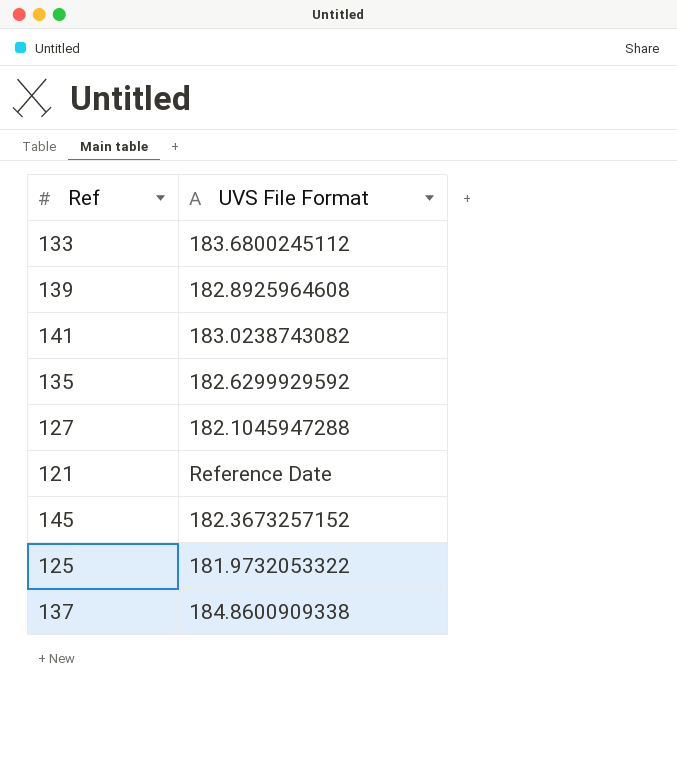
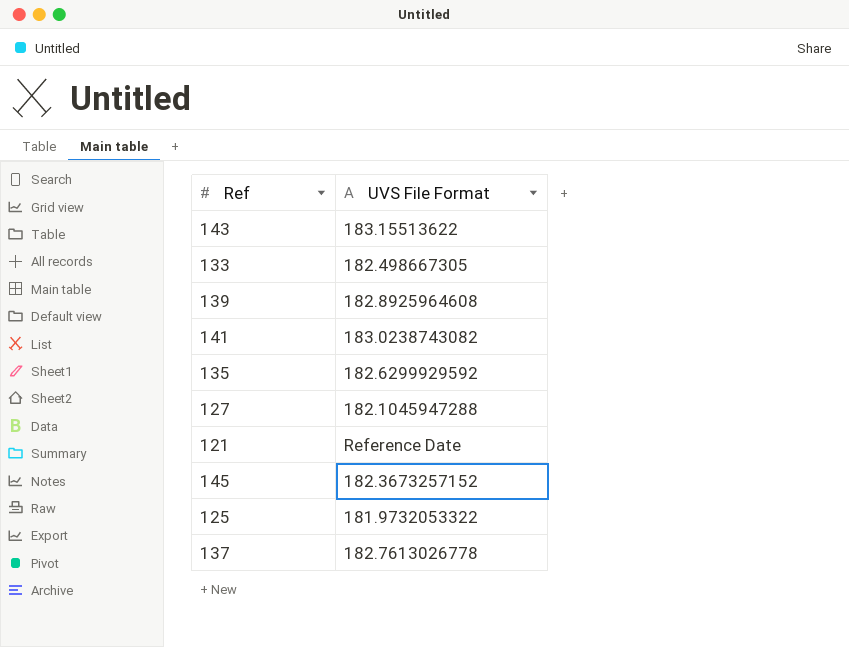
row 143: none -> 183.15513622
133 | UVS File Format: 183.6800245112 -> 182.498667305
137 | UVS File Format: 184.8600909338 -> 182.7613026778

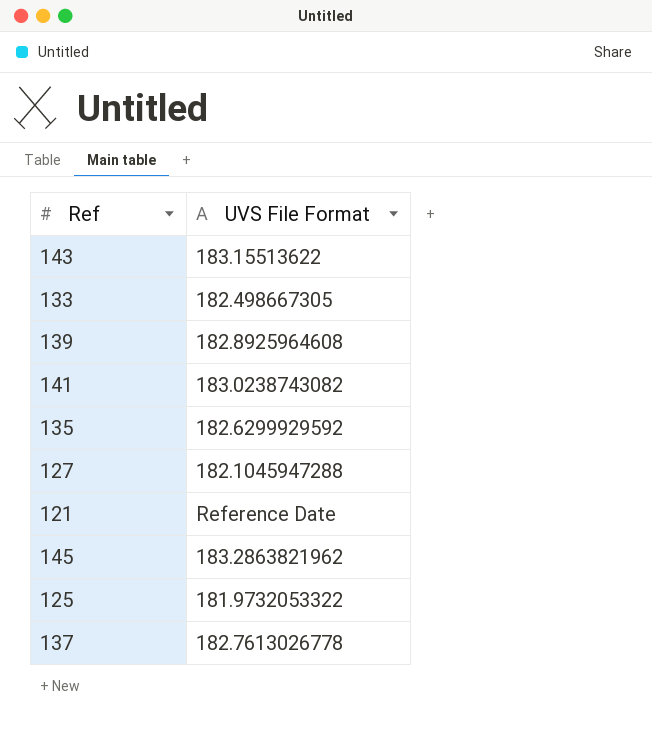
145 | UVS File Format: 182.3673257152 -> 183.2863821962

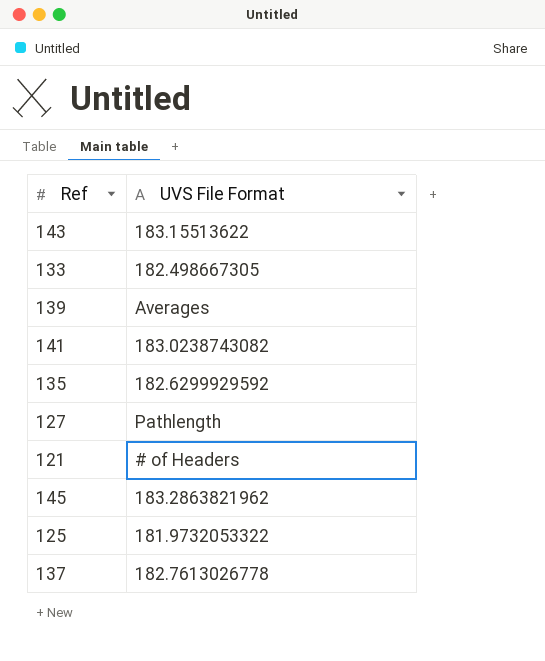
139 | UVS File Format: 182.8925964608 -> Averages
127 | UVS File Format: 182.1045947288 -> Pathlength
121 | UVS File Format: Reference Date -> # of Headers

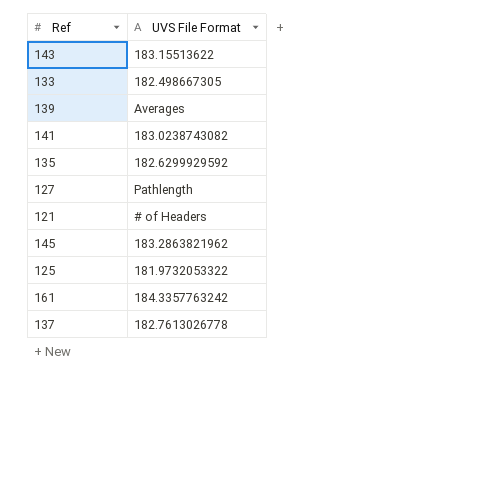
row 161: none -> 184.3357763242

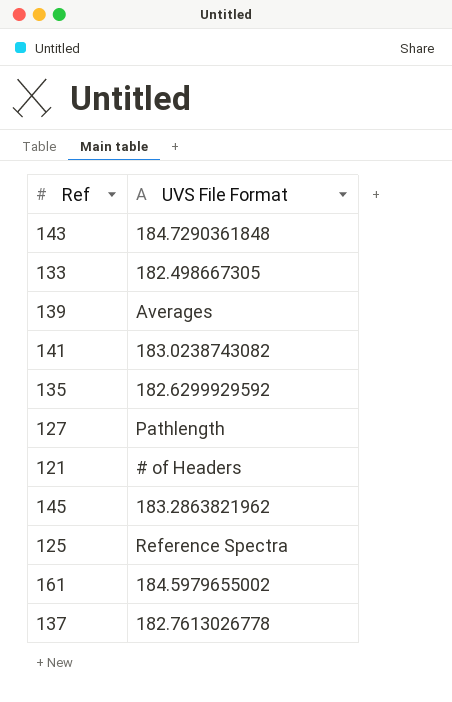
143 | UVS File Format: 183.15513622 -> 184.7290361848
125 | UVS File Format: 181.9732053322 -> Reference Spectra
161 | UVS File Format: 184.3357763242 -> 184.5979655002

